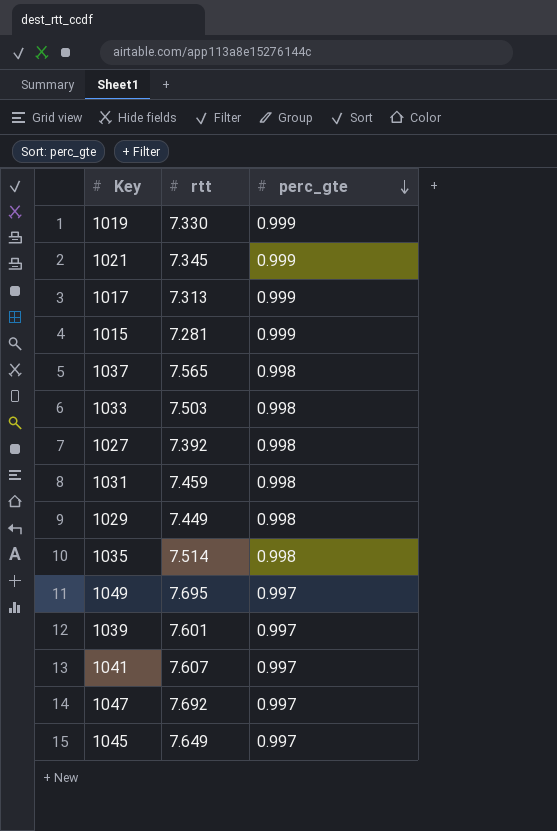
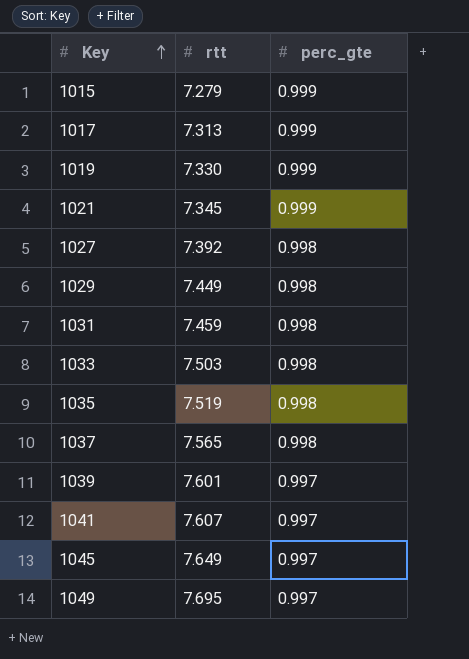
row order: perc_gte descending -> Key ascending
row 1047: 7.692 | 0.997 -> none
1015 | rtt: 7.281 -> 7.279
1035 | rtt: 7.514 -> 7.519

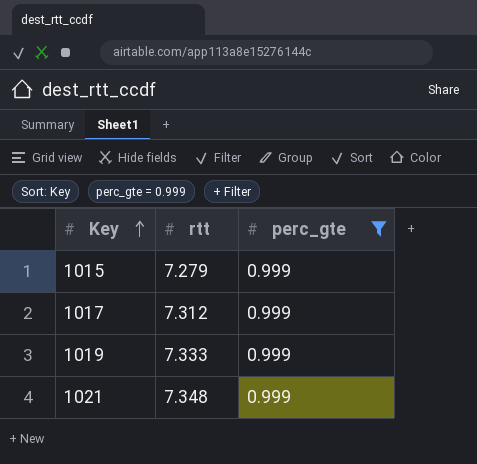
filter: none -> perc_gte = 0.999
1017 | rtt: 7.313 -> 7.312
1019 | rtt: 7.330 -> 7.333
1021 | rtt: 7.345 -> 7.348

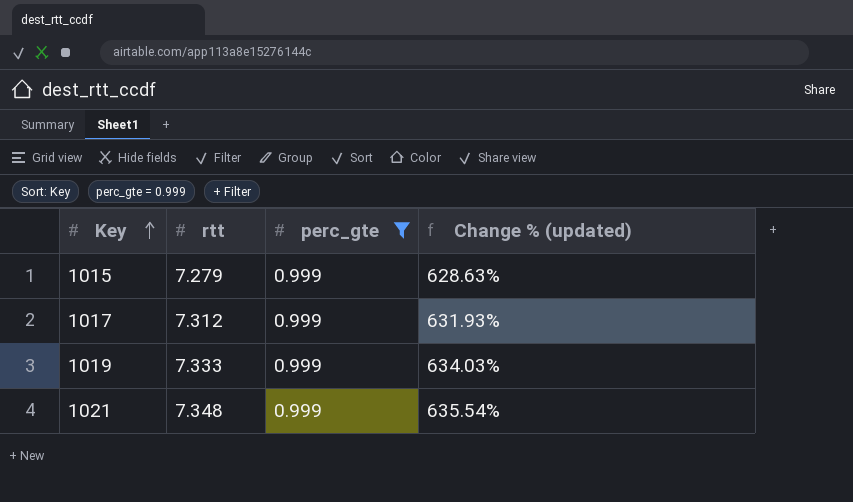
column Change % (updated) | formula: none -> ([rtt] - [perc_gte]) / [perc_gte]

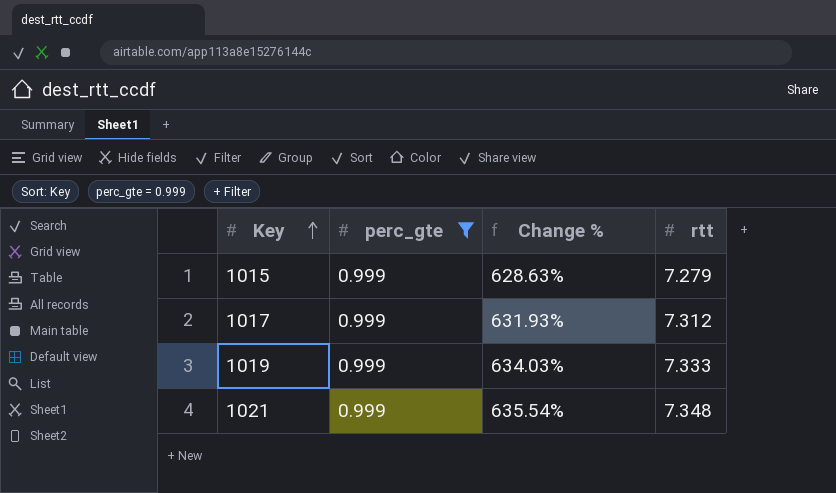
column name: Change % (updated) -> Change %
column rtt | position: 2 -> 4

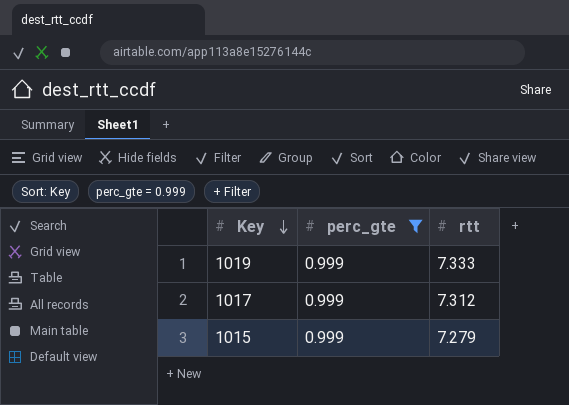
row order: Key ascending -> Key descending
column Change % | formula: ([rtt] - [perc_gte]) / [perc_gte] -> none
row 1021: 0.999 | 635.54% | 7.348 -> none

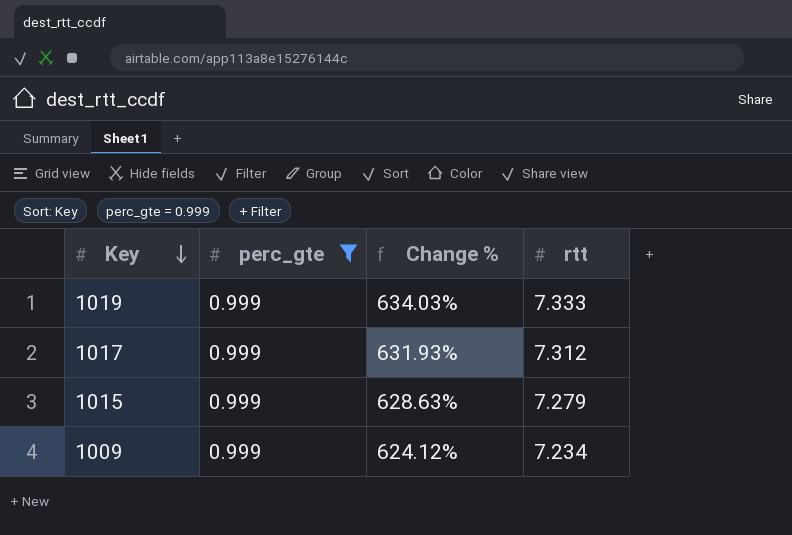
column Change % | formula: none -> ([rtt] - [perc_gte]) / [perc_gte]
row 1009: none -> 0.999 | 624.12% | 7.234

